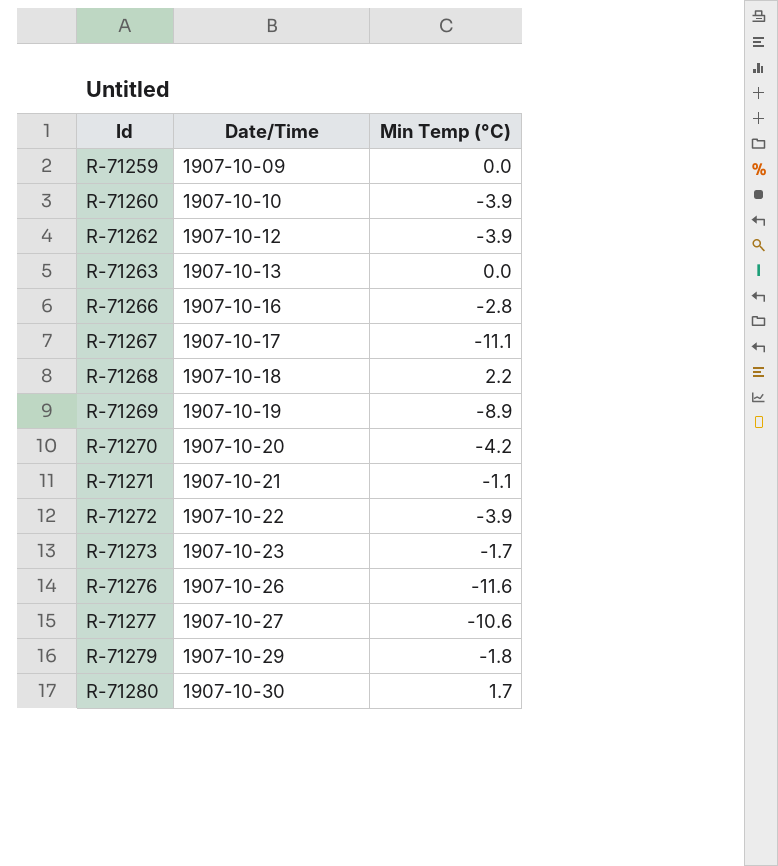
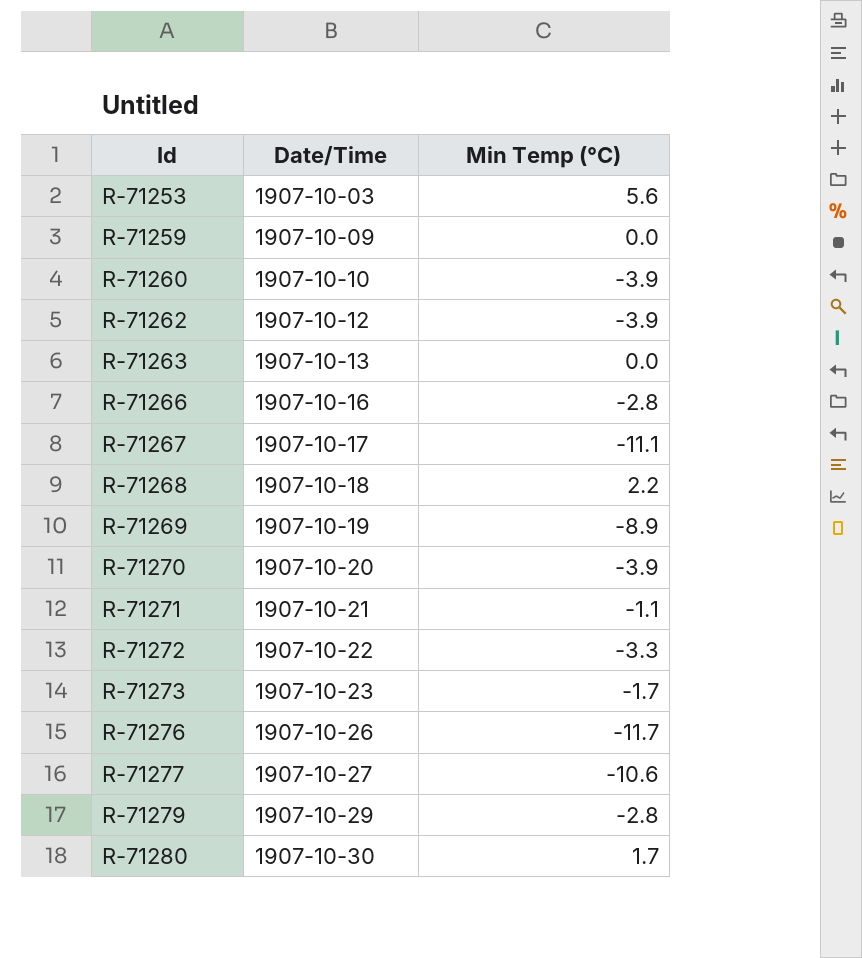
row R-71253: none -> 1907-10-03 | 5.6
R-71270 | Min Temp (°C): -4.2 -> -3.9
R-71272 | Min Temp (°C): -3.9 -> -3.3
R-71276 | Min Temp (°C): -11.6 -> -11.7
R-71279 | Min Temp (°C): -1.8 -> -2.8

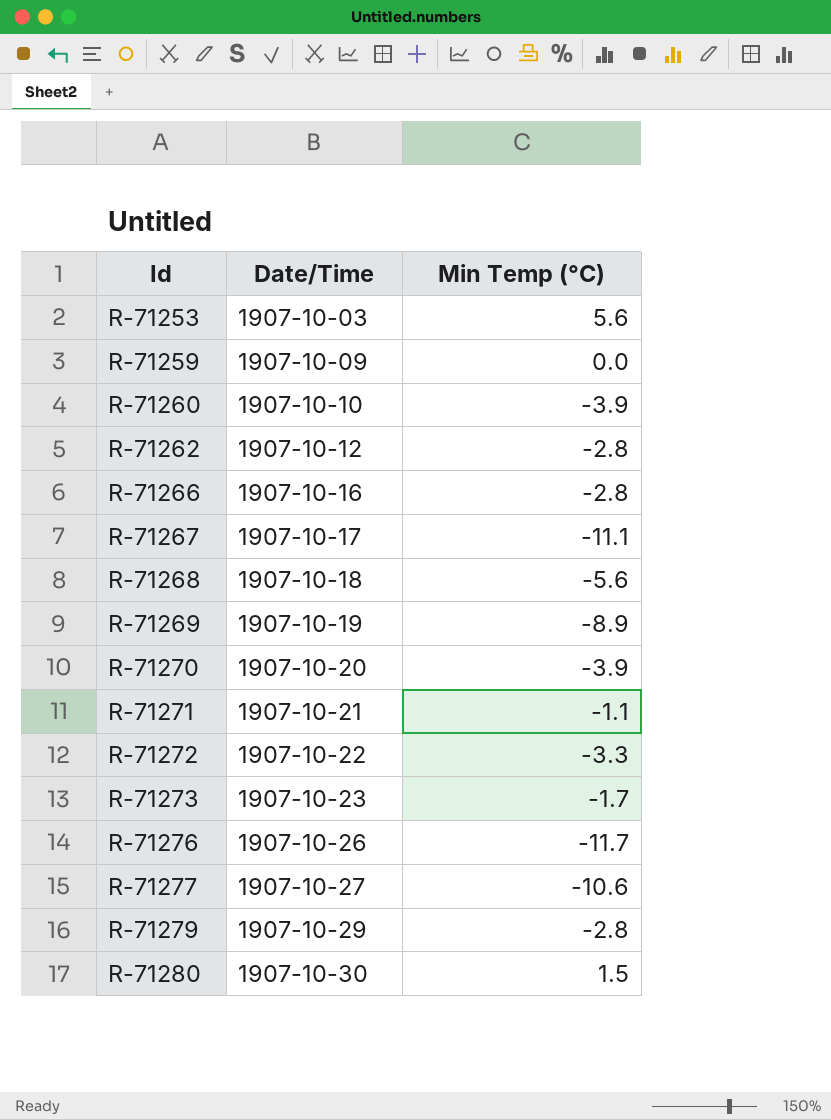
row R-71263: 1907-10-13 | 0.0 -> none
R-71262 | Min Temp (°C): -3.9 -> -2.8
R-71268 | Min Temp (°C): 2.2 -> -5.6
R-71280 | Min Temp (°C): 1.7 -> 1.5

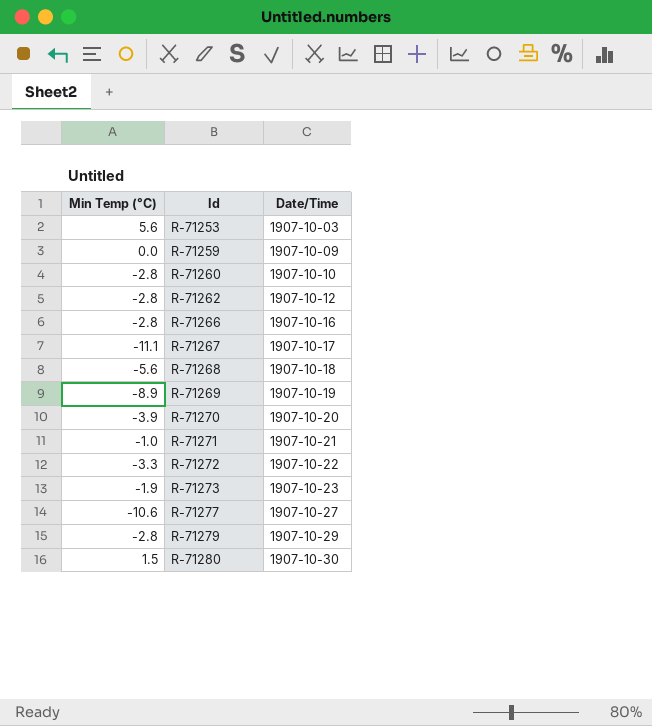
column Min Temp (°C) | position: 3 -> 1
row R-71276: 1907-10-26 | -11.7 -> none
R-71260 | Min Temp (°C): -3.9 -> -2.8
R-71271 | Min Temp (°C): -1.1 -> -1.0
R-71273 | Min Temp (°C): -1.7 -> -1.9

